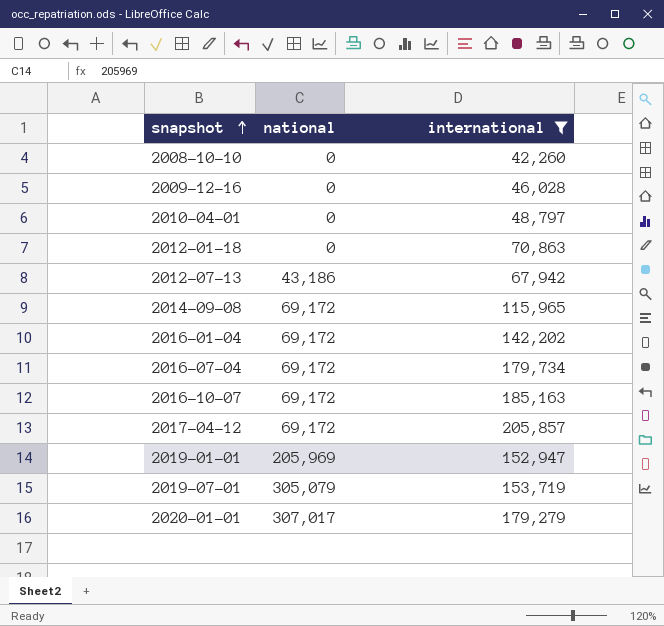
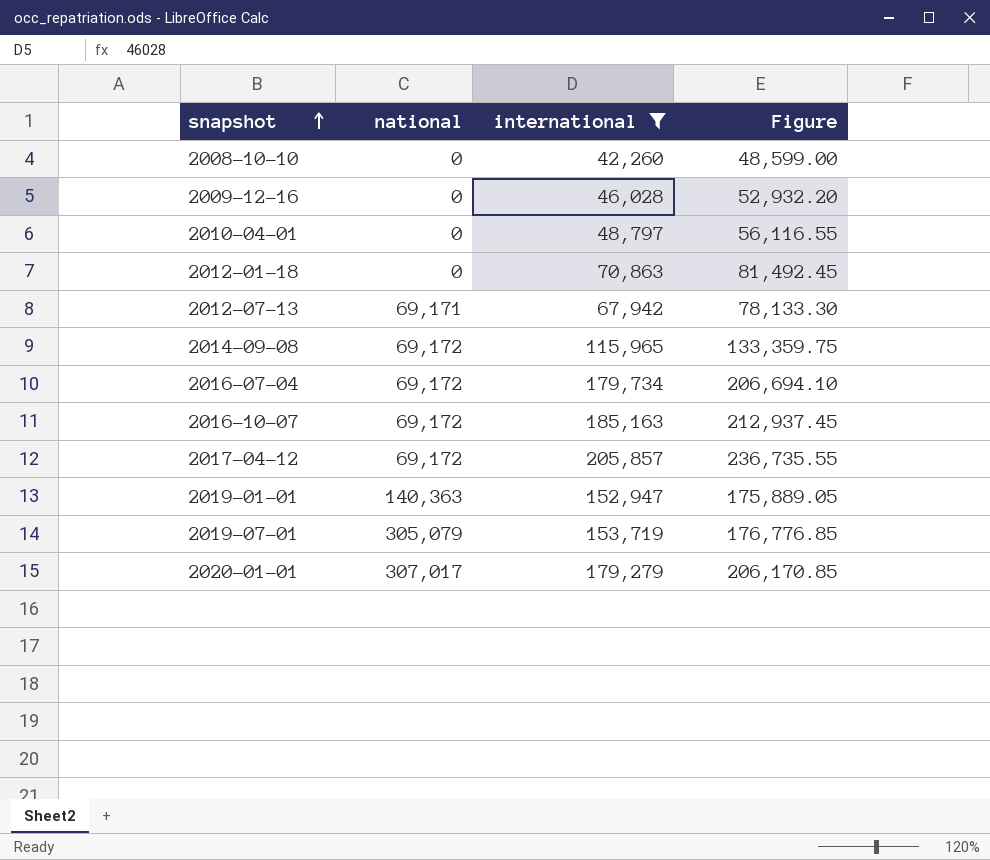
column Figure | formula: none -> [international] * 1.15
row 2016-01-04: 69,172 | 142,202 -> none
2012-07-13 | national: 43,186 -> 69,171
2019-01-01 | national: 205,969 -> 140,363

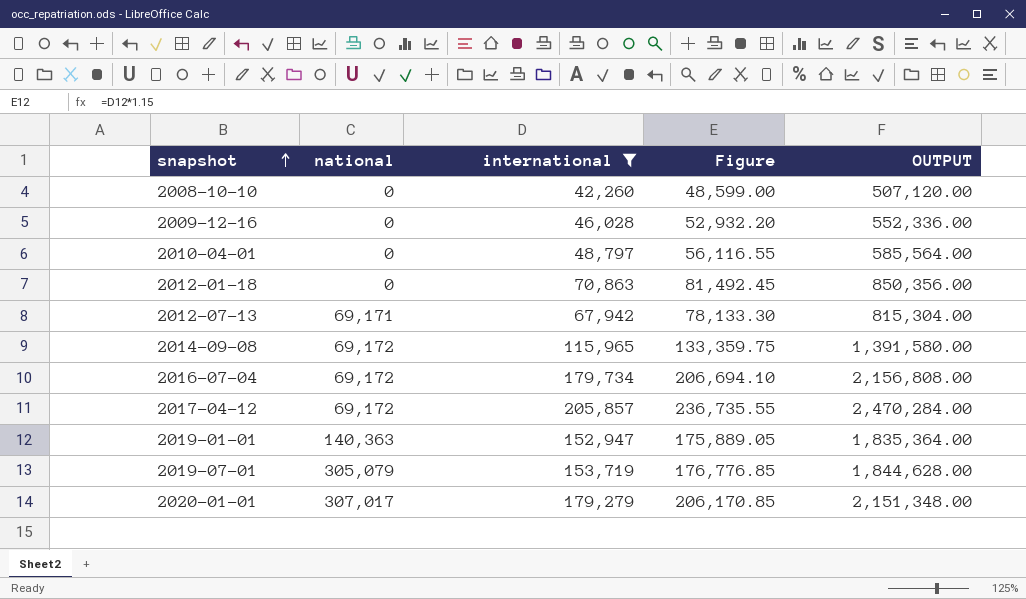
column OUTPUT | formula: none -> [international] * 12
row 2016-10-07: 69,172 | 185,163 | 212,937.45 -> none

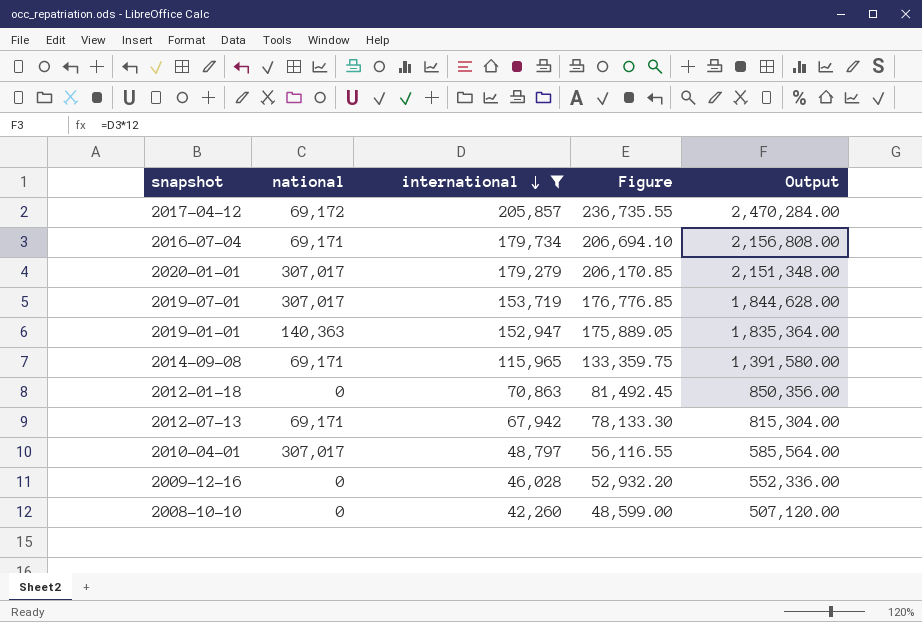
row order: snapshot ascending -> international descending
column name: OUTPUT -> Output
2016-07-04 | national: 69,172 -> 69,171
2019-07-01 | national: 305,079 -> 307,017
2014-09-08 | national: 69,172 -> 69,171
2010-04-01 | national: 0 -> 307,017

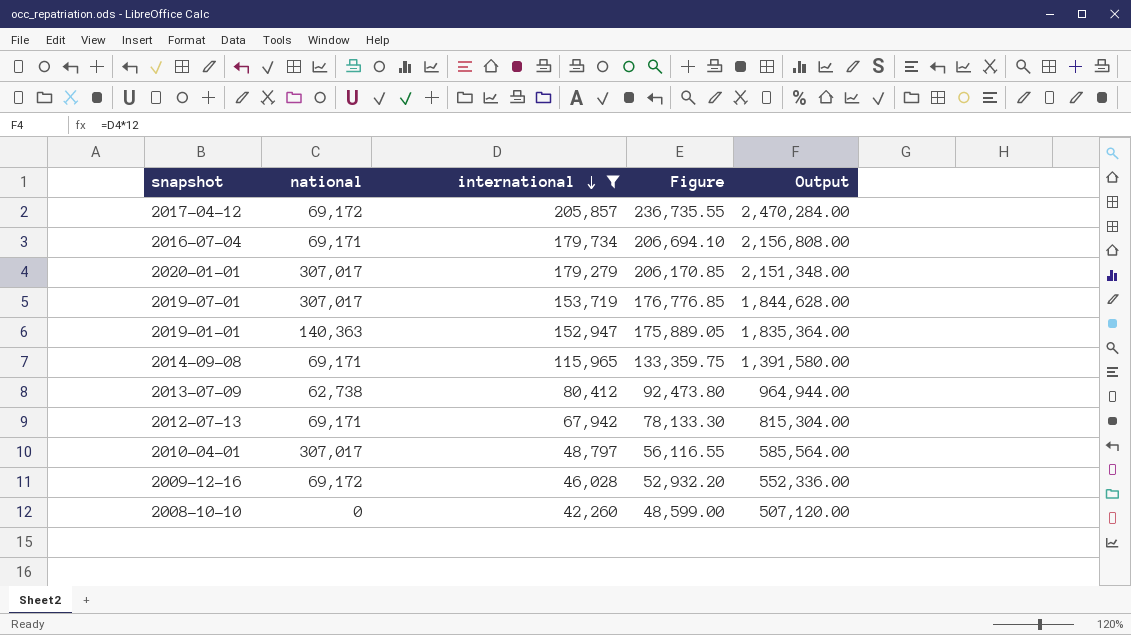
row 2012-01-18: 0 | 70,863 | 81,492.45 | 850,356.00 -> none
row 2013-07-09: none -> 62,738 | 80,412 | 92,473.80 | 964,944.00
2009-12-16 | national: 0 -> 69,172

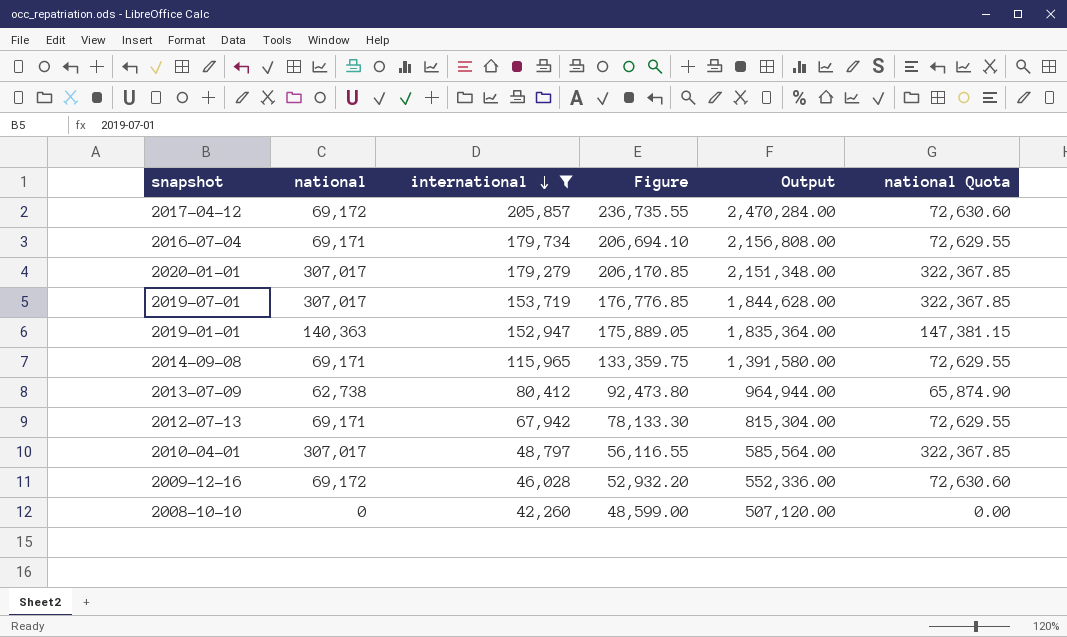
column national Quota | formula: none -> [national] * 1.05

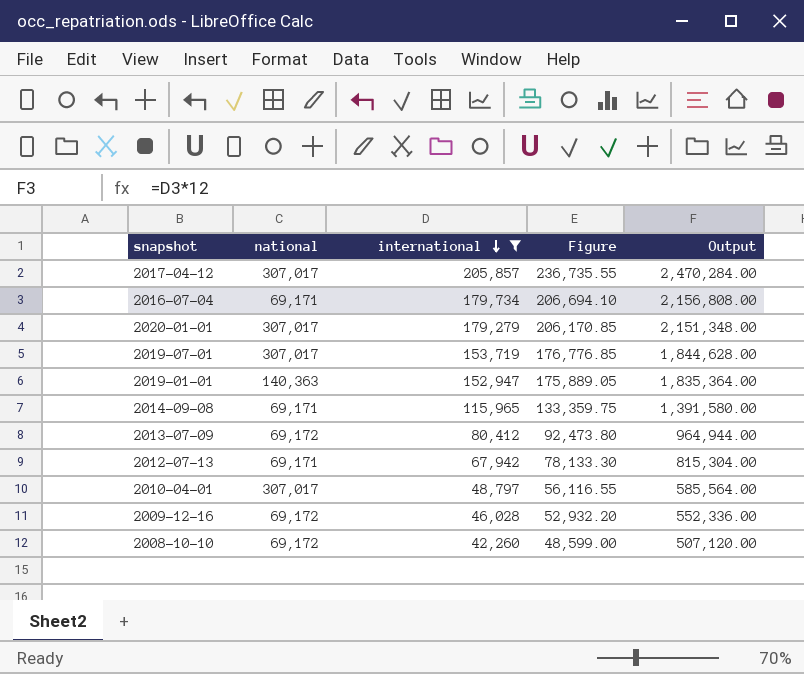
column national Quota | formula: [national] * 1.05 -> none
2017-04-12 | national: 69,172 -> 307,017
2013-07-09 | national: 62,738 -> 69,172
2008-10-10 | national: 0 -> 69,172

